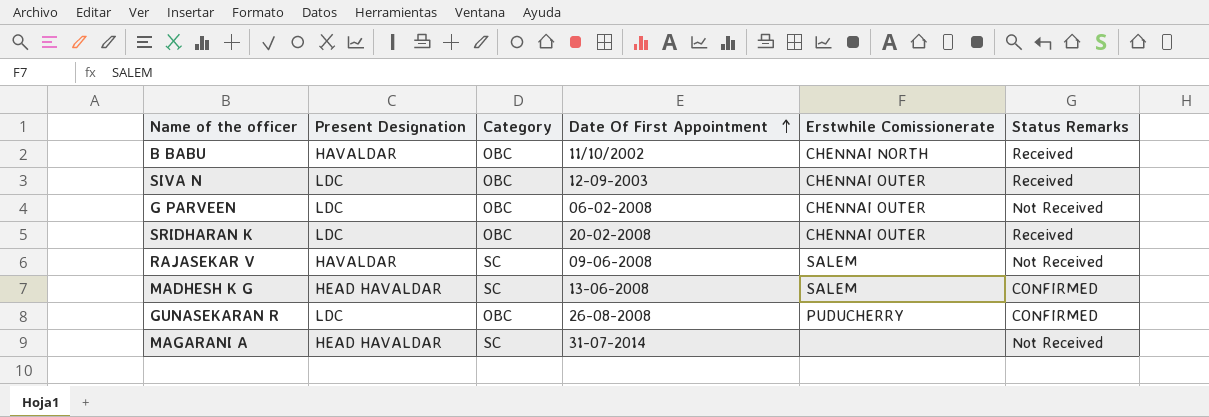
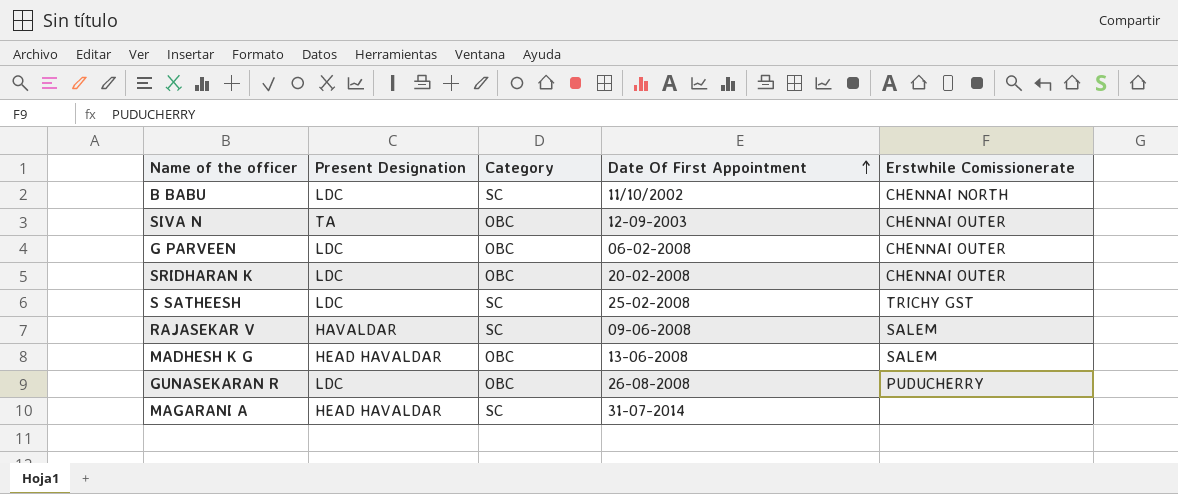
column Status Remarks | position: 6 -> none
B BABU | Present Designation: HAVALDAR -> LDC
B BABU | Category: OBC -> SC
SIVA N | Present Designation: LDC -> TA
row S SATHEESH: none -> LDC | SC | 25-02-2008 | TRICHY GST
MADHESH K G | Category: SC -> OBC

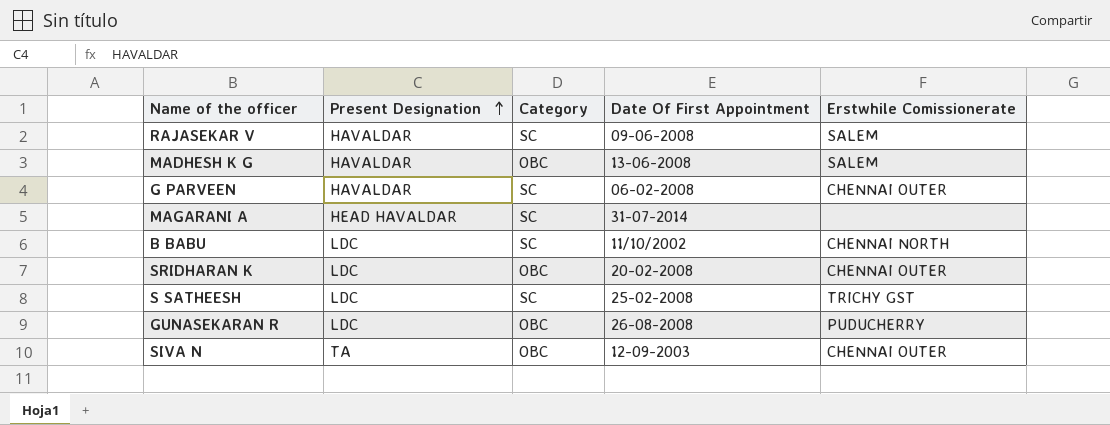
row order: Date Of First Appointment ascending -> Present Designation ascending
MADHESH K G | Present Designation: HEAD HAVALDAR -> HAVALDAR
G PARVEEN | Present Designation: LDC -> HAVALDAR
G PARVEEN | Category: OBC -> SC

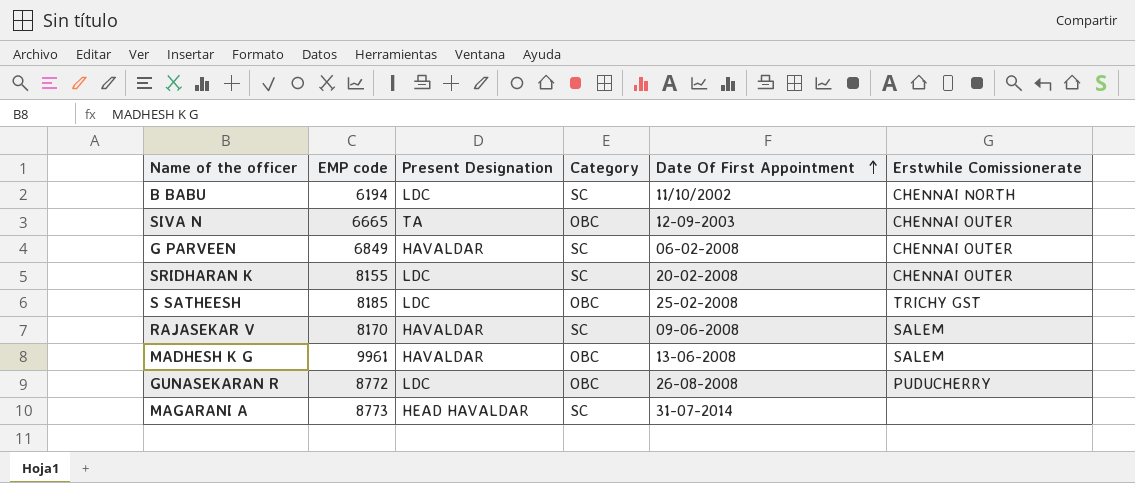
row order: Present Designation ascending -> Date Of First Appointment ascending
column EMP code | position: none -> 2
SRIDHARAN K | Category: OBC -> SC
S SATHEESH | Category: SC -> OBC

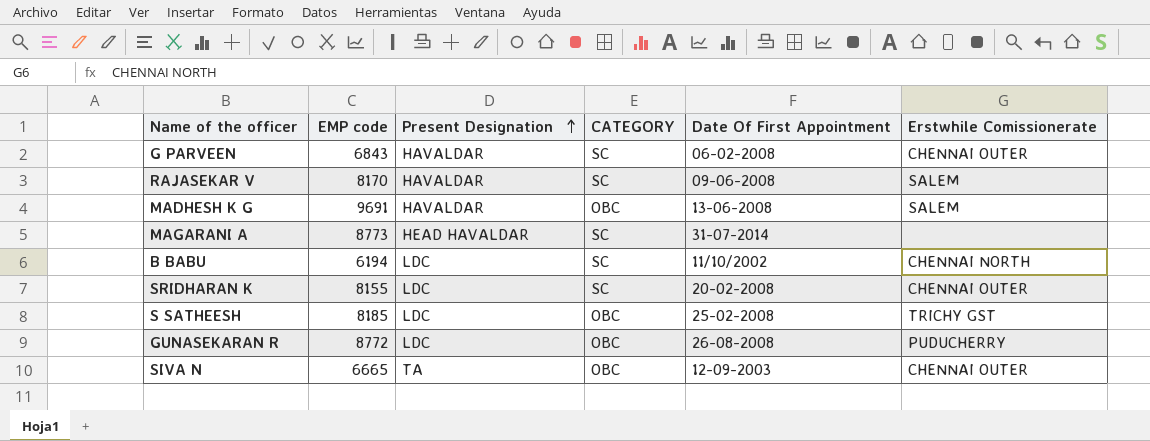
row order: Date Of First Appointment ascending -> Present Designation ascending
column name: Category -> CATEGORY
G PARVEEN | EMP code: 6849 -> 6843
MADHESH K G | EMP code: 9961 -> 9691

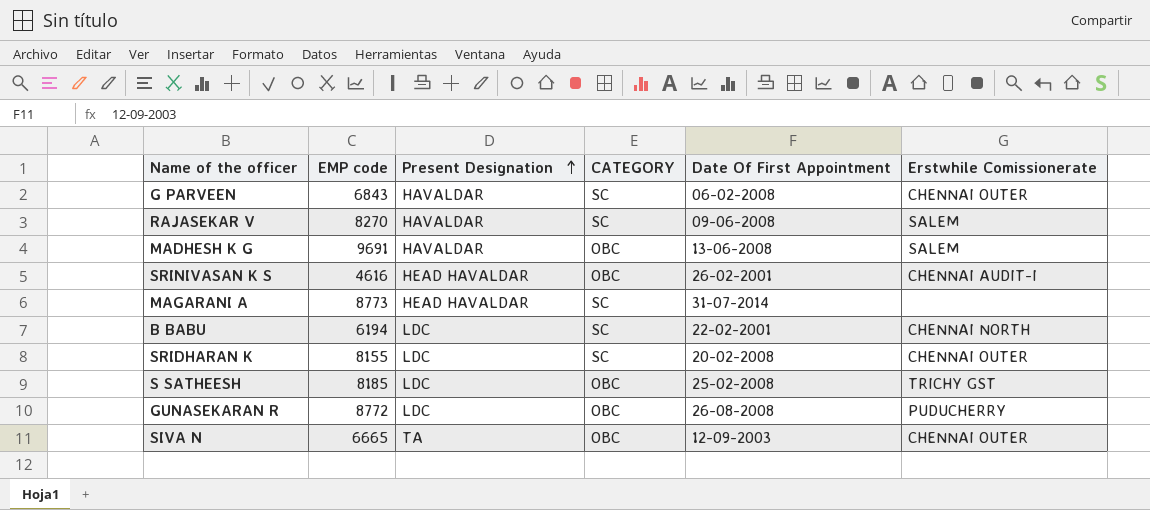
RAJASEKAR V | EMP code: 8170 -> 8270
row SRINIVASAN K S: none -> 4616 | HEAD HAVALDAR | OBC | 26-02-2001 | CHENNAI AUDIT-I
B BABU | Date Of First Appointment: 11/10/2002 -> 22-02-2001

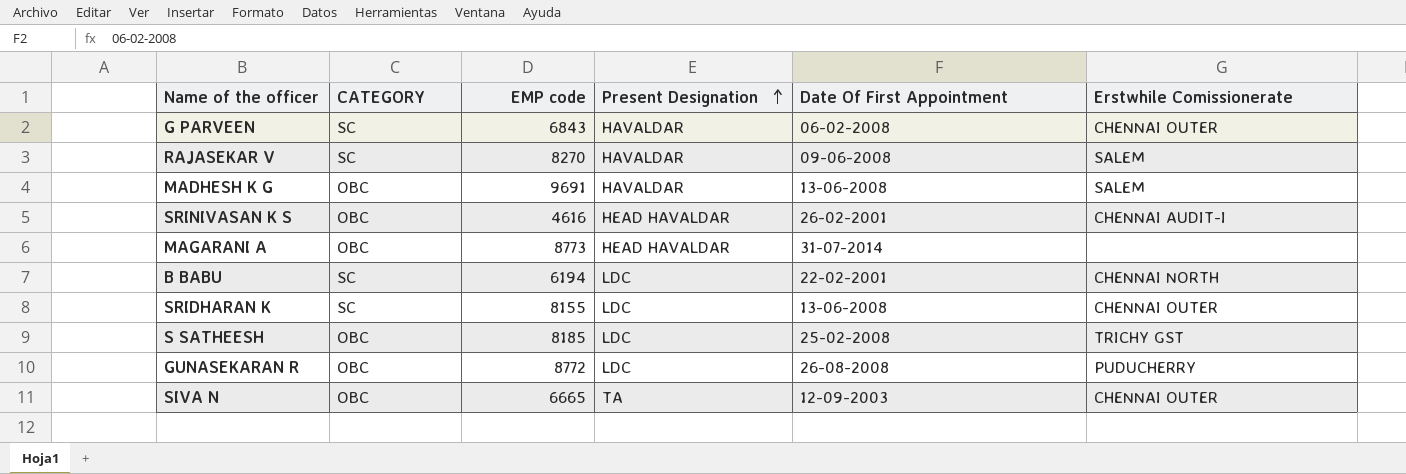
column CATEGORY | position: 4 -> 2
MAGARANI A | CATEGORY: SC -> OBC
SRIDHARAN K | Date Of First Appointment: 20-02-2008 -> 13-06-2008

